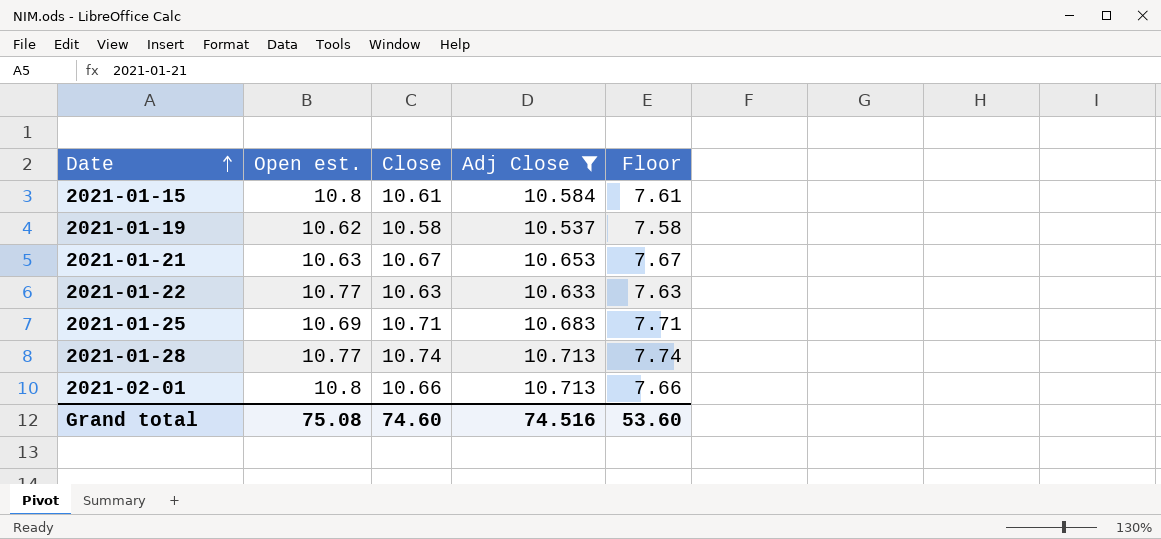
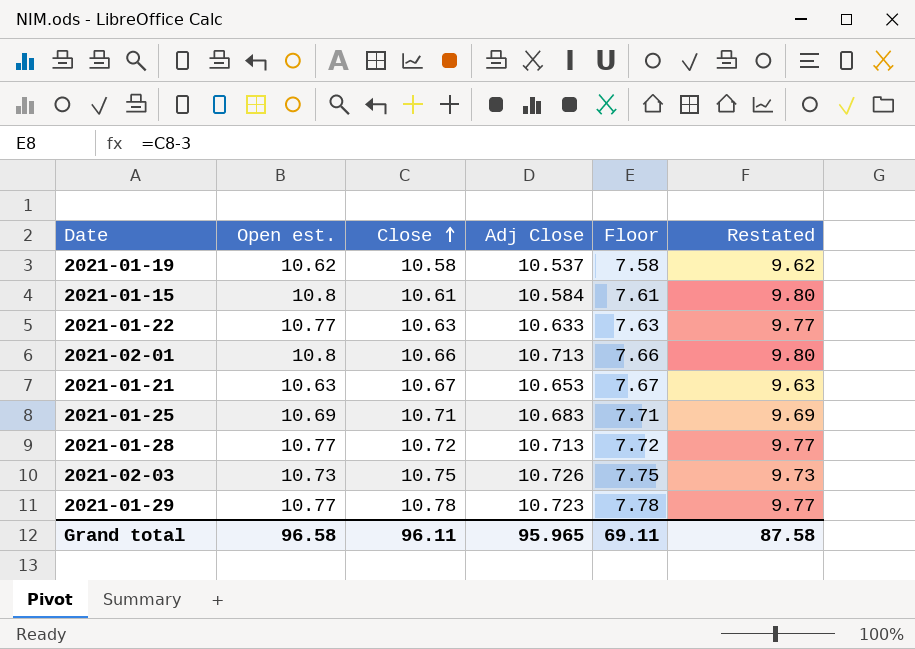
filter: Adj Close <= 10.713 -> none
row order: Date ascending -> Close ascending
column Restated | formula: none -> [Open est.] - 1
2021-01-28 | Close: 10.74 -> 10.72
2021-01-28 | Floor: 7.74 -> 7.72
Grand total | Open est.: 75.08 -> 96.58
Grand total | Close: 74.60 -> 96.11
Grand total | Adj Close: 74.516 -> 95.965
Grand total | Floor: 53.60 -> 69.11

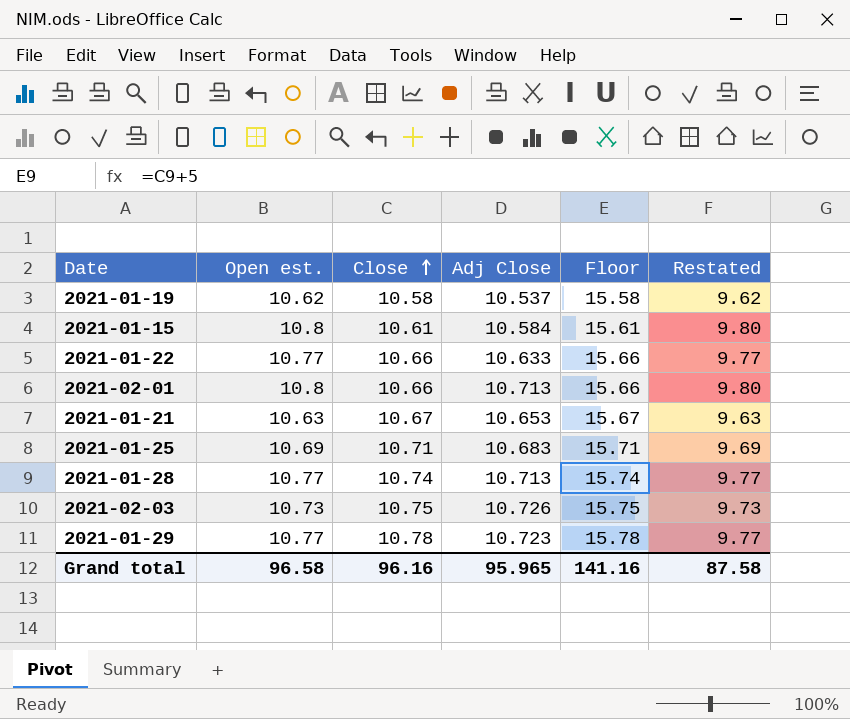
column Floor | formula: [Close] - 3 -> [Close] + 5
2021-01-22 | Close: 10.63 -> 10.66
2021-01-28 | Close: 10.72 -> 10.74
Grand total | Close: 96.11 -> 96.16
Grand total | Floor: 69.11 -> 141.16

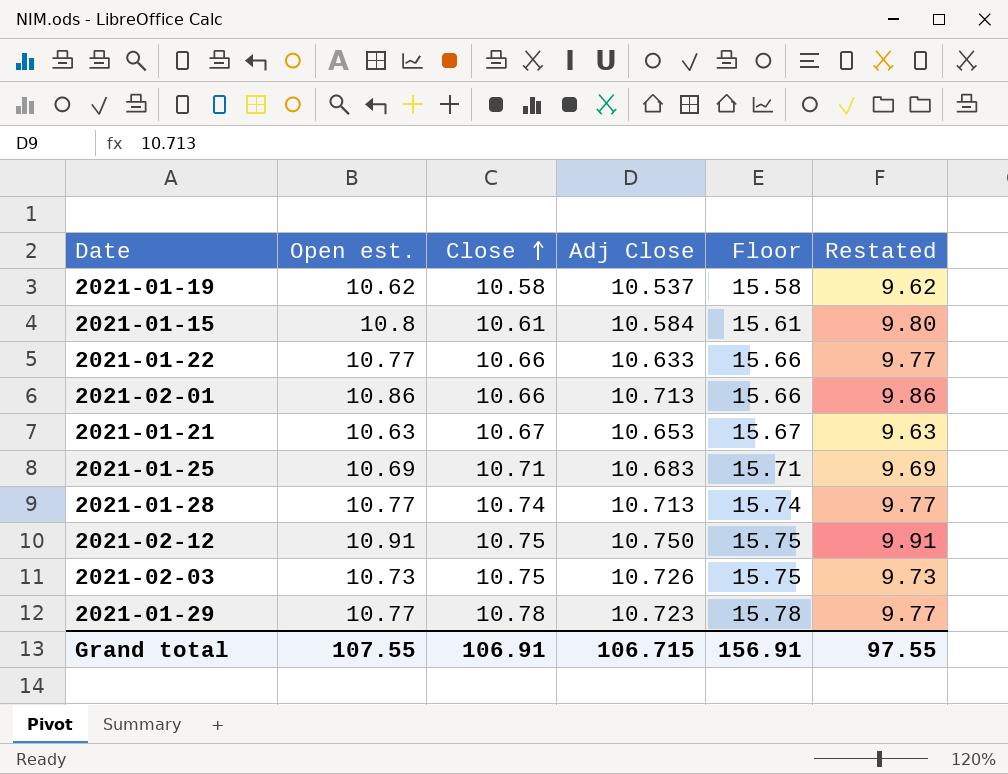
2021-02-01 | Open est.: 10.8 -> 10.86
2021-02-01 | Restated: 9.80 -> 9.86
row 2021-02-12: none -> 10.91 | 10.75 | 10.750 | 15.75 | 9.91
Grand total | Open est.: 96.58 -> 107.55
Grand total | Close: 96.16 -> 106.91
Grand total | Adj Close: 95.965 -> 106.715
Grand total | Floor: 141.16 -> 156.91
Grand total | Restated: 87.58 -> 97.55

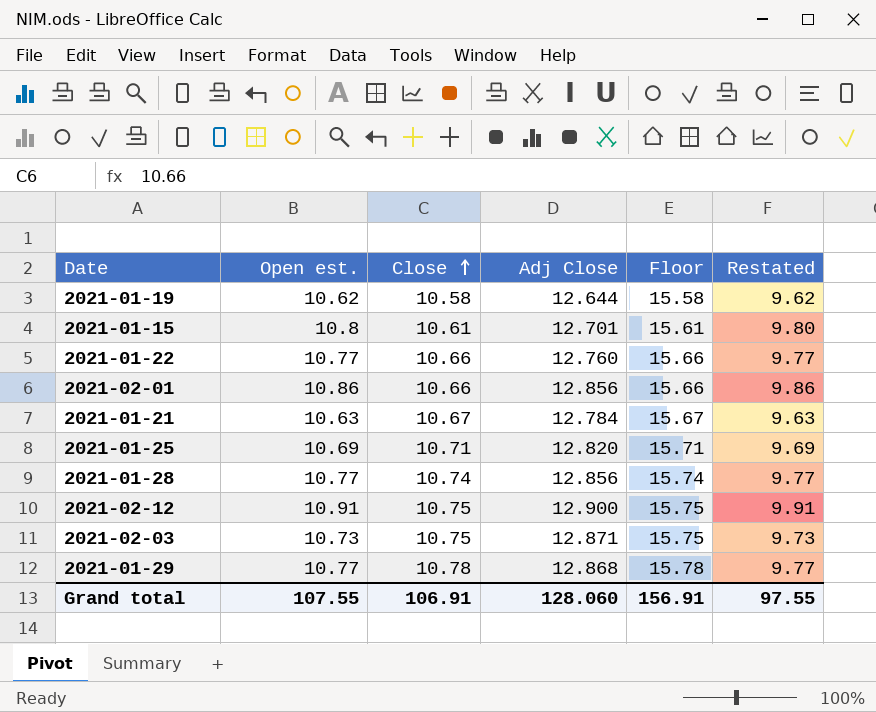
2021-01-19 | Adj Close: 10.537 -> 12.644
2021-01-15 | Adj Close: 10.584 -> 12.701
2021-01-22 | Adj Close: 10.633 -> 12.760
2021-02-01 | Adj Close: 10.713 -> 12.856
2021-01-21 | Adj Close: 10.653 -> 12.784
2021-01-25 | Adj Close: 10.683 -> 12.820
2021-01-28 | Adj Close: 10.713 -> 12.856
2021-02-12 | Adj Close: 10.750 -> 12.900
2021-02-03 | Adj Close: 10.726 -> 12.871
2021-01-29 | Adj Close: 10.723 -> 12.868
Grand total | Adj Close: 106.715 -> 128.060

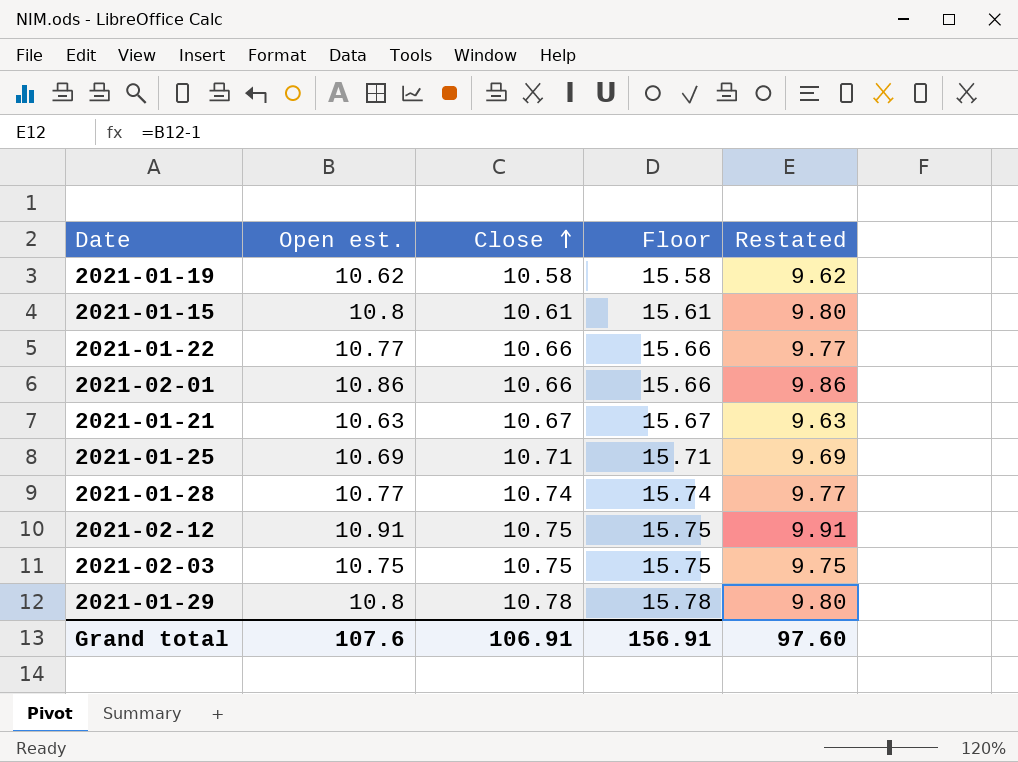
column Adj Close | position: 4 -> none
2021-02-03 | Open est.: 10.73 -> 10.75
2021-02-03 | Restated: 9.73 -> 9.75
2021-01-29 | Open est.: 10.77 -> 10.8
2021-01-29 | Restated: 9.77 -> 9.80
Grand total | Open est.: 107.55 -> 107.6
Grand total | Restated: 97.55 -> 97.60

